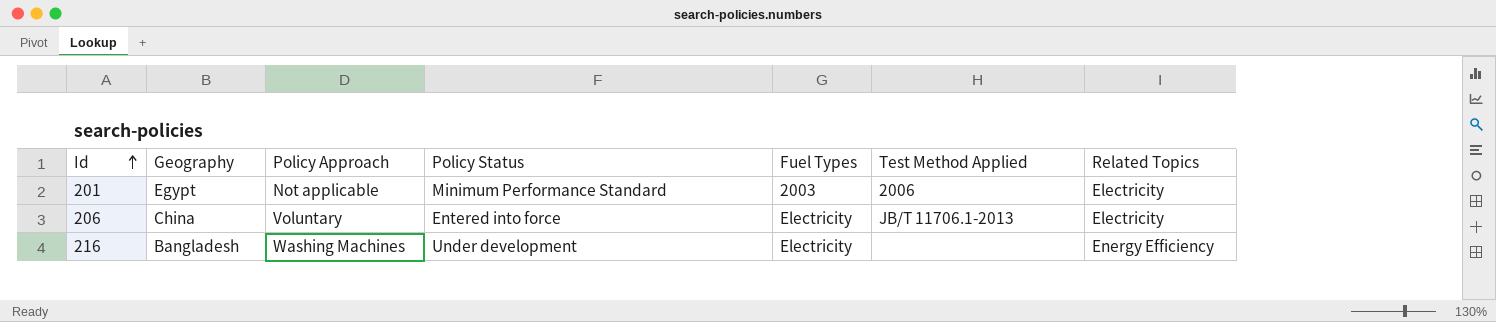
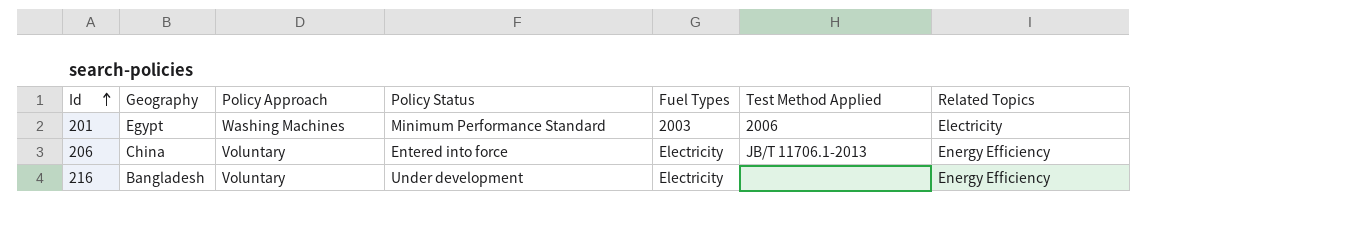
201 | Policy Approach: Not applicable -> Washing Machines
206 | Related Topics: Electricity -> Energy Efficiency
216 | Policy Approach: Washing Machines -> Voluntary

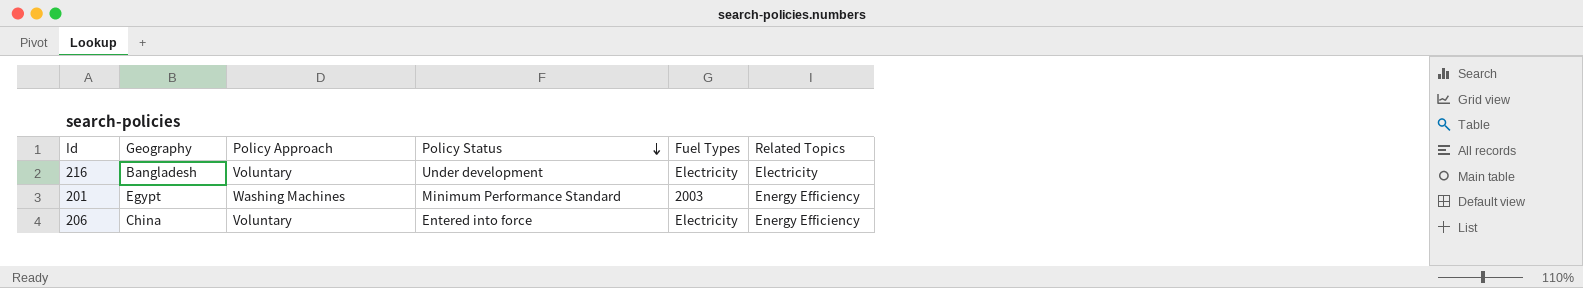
row order: Id ascending -> Policy Status descending
column Test Method Applied | position: 6 -> none
216 | Related Topics: Energy Efficiency -> Electricity
201 | Related Topics: Electricity -> Energy Efficiency

